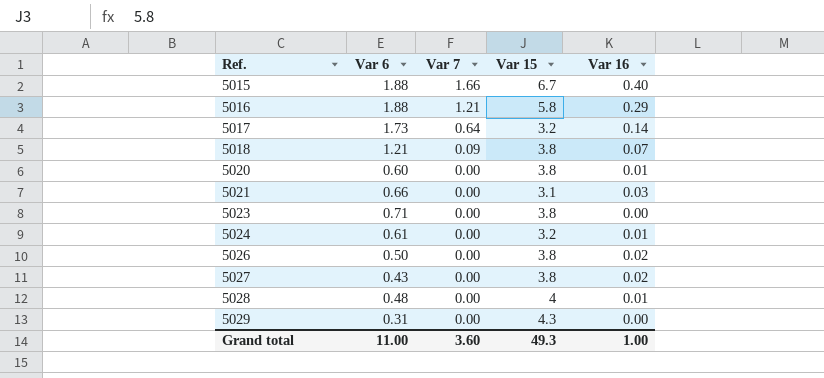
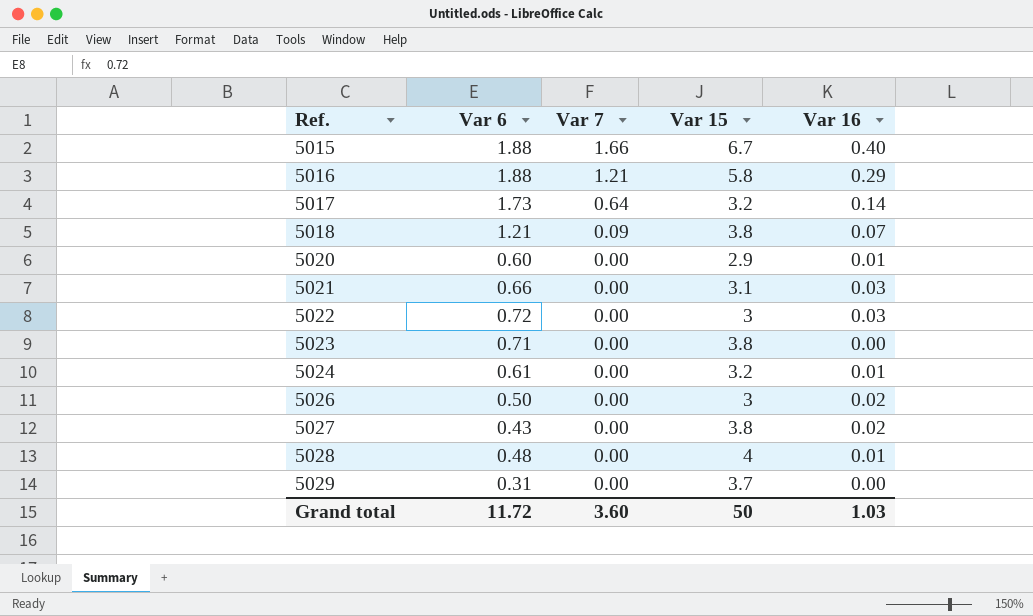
5020 | Var 15: 3.8 -> 2.9
row 5022: none -> 0.72 | 0.00 | 3 | 0.03
5026 | Var 15: 3.8 -> 3
5029 | Var 15: 4.3 -> 3.7
Grand total | Var 6: 11.00 -> 11.72
Grand total | Var 15: 49.3 -> 50
Grand total | Var 16: 1.00 -> 1.03

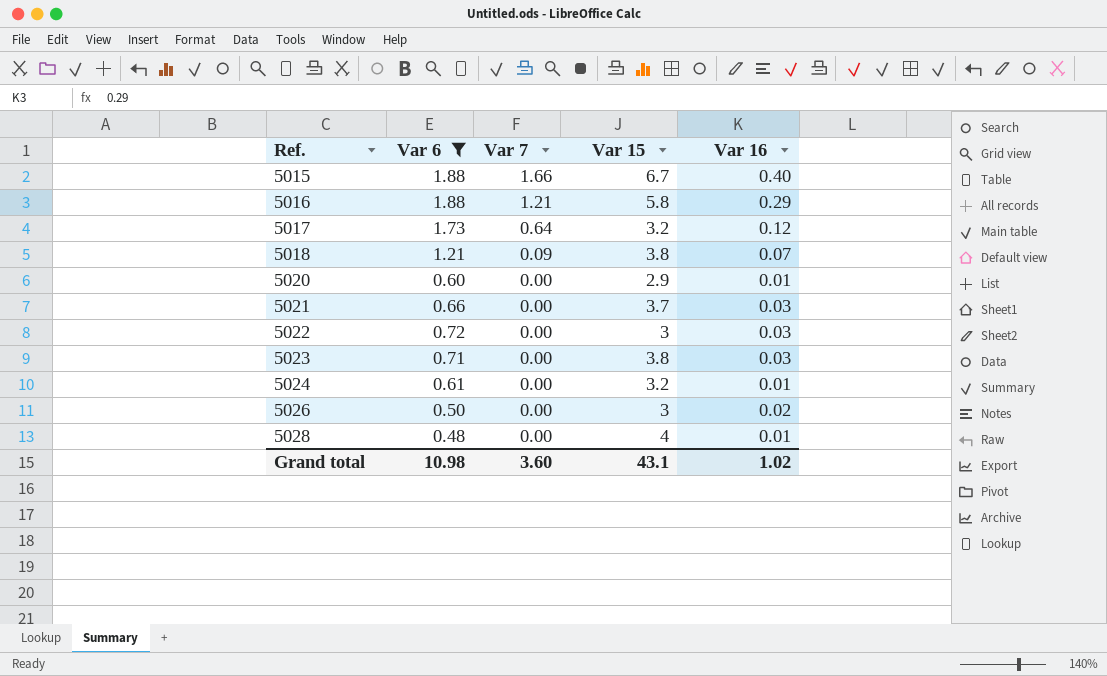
filter: none -> Var 6 >= 0.48
5017 | Var 16: 0.14 -> 0.12
5021 | Var 15: 3.1 -> 3.7
5023 | Var 16: 0.00 -> 0.03
Grand total | Var 6: 11.72 -> 10.98
Grand total | Var 15: 50 -> 43.1
Grand total | Var 16: 1.03 -> 1.02

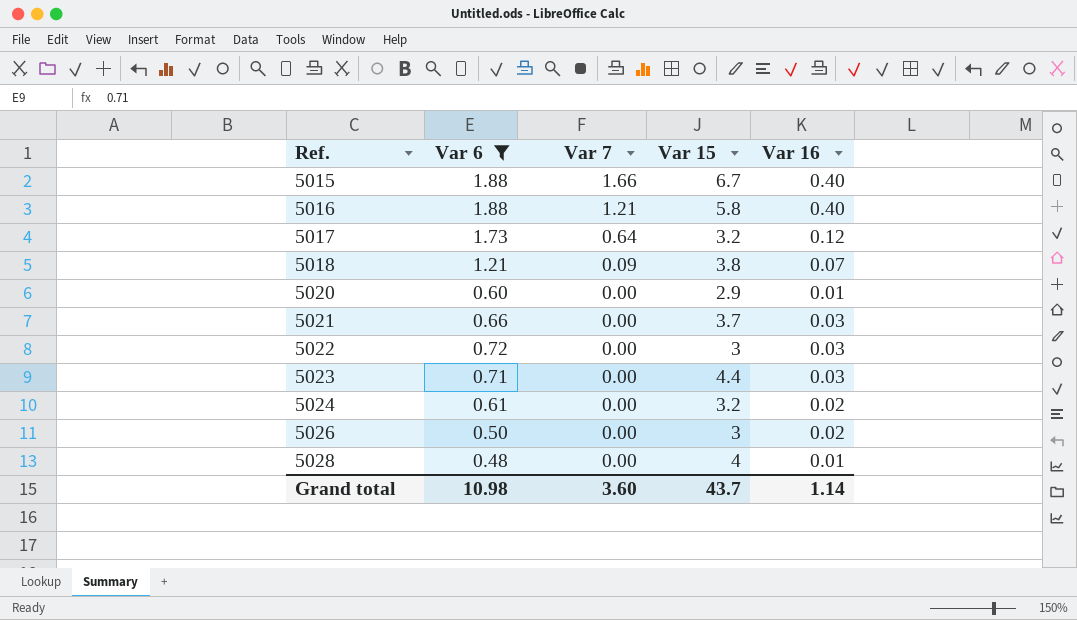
5016 | Var 16: 0.29 -> 0.40
5023 | Var 15: 3.8 -> 4.4
5024 | Var 16: 0.01 -> 0.02
Grand total | Var 15: 43.1 -> 43.7
Grand total | Var 16: 1.02 -> 1.14

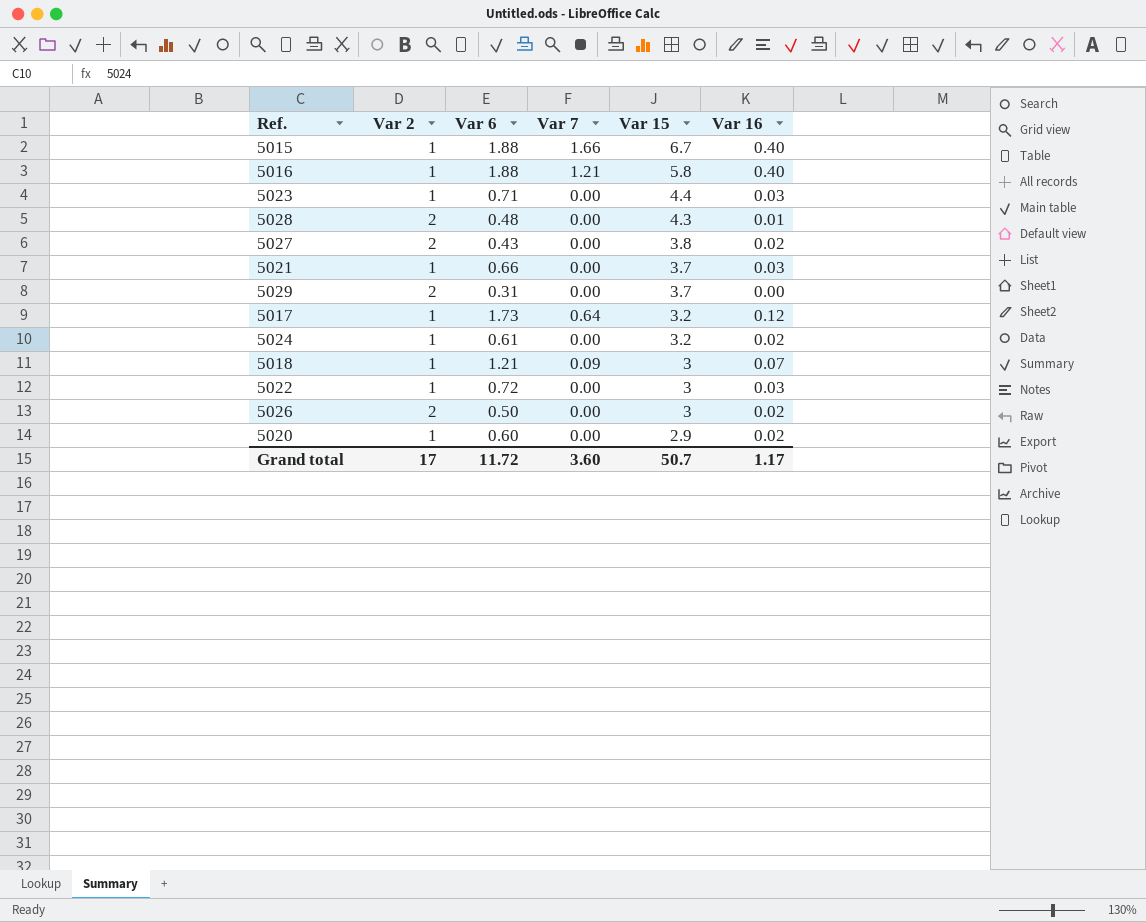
filter: Var 6 >= 0.48 -> none
row order: Ref. ascending -> Var 15 descending
column Var 2 | position: none -> 2
5028 | Var 15: 4 -> 4.3
5018 | Var 15: 3.8 -> 3
5020 | Var 16: 0.01 -> 0.02
Grand total | Var 6: 10.98 -> 11.72
Grand total | Var 15: 43.7 -> 50.7
Grand total | Var 16: 1.14 -> 1.17

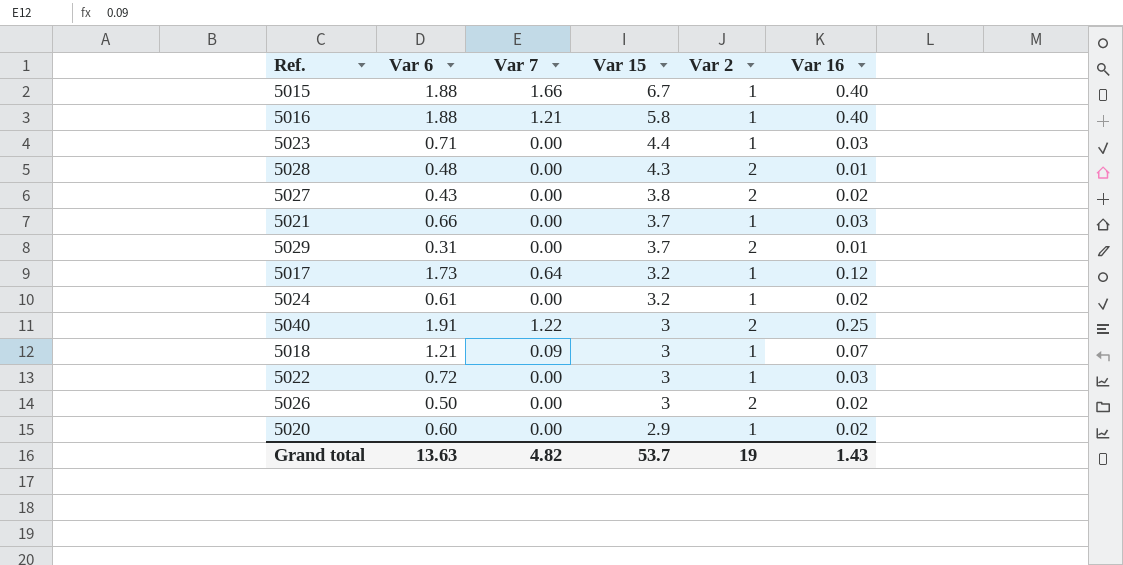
column Var 2 | position: 2 -> 5
5029 | Var 16: 0.00 -> 0.01
row 5040: none -> 1.91 | 1.22 | 3 | 2 | 0.25
Grand total | Var 6: 11.72 -> 13.63
Grand total | Var 7: 3.60 -> 4.82
Grand total | Var 15: 50.7 -> 53.7
Grand total | Var 2: 17 -> 19
Grand total | Var 16: 1.17 -> 1.43

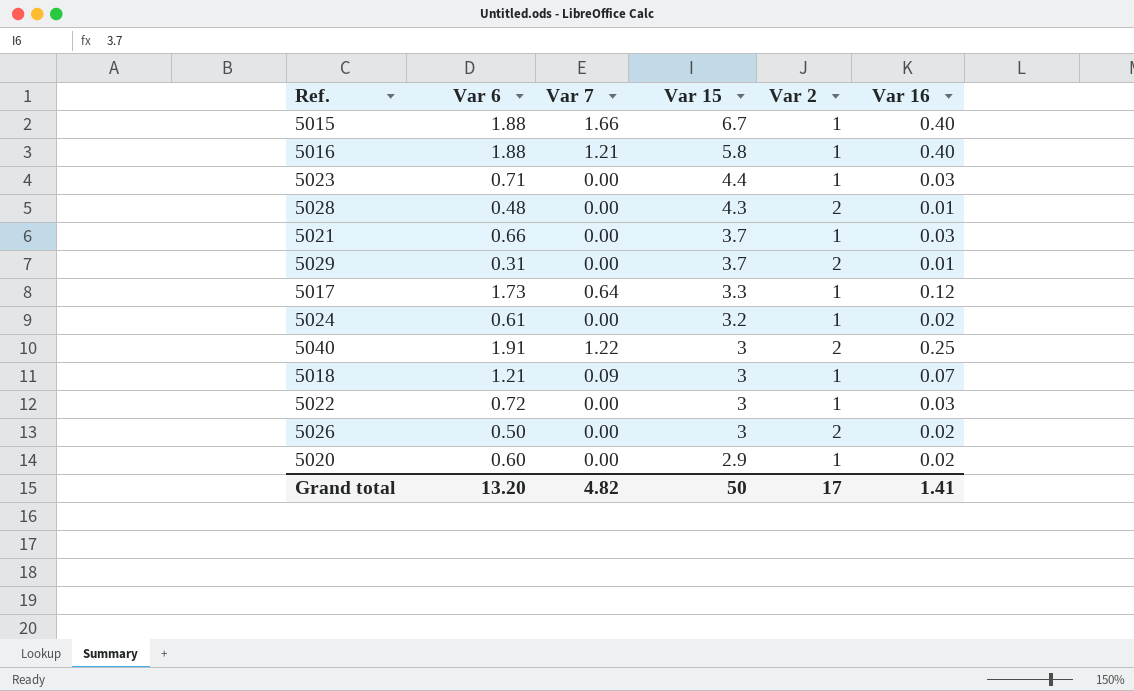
row 5027: 0.43 | 0.00 | 3.8 | 2 | 0.02 -> none
5017 | Var 15: 3.2 -> 3.3
Grand total | Var 6: 13.63 -> 13.20
Grand total | Var 15: 53.7 -> 50
Grand total | Var 2: 19 -> 17
Grand total | Var 16: 1.43 -> 1.41

